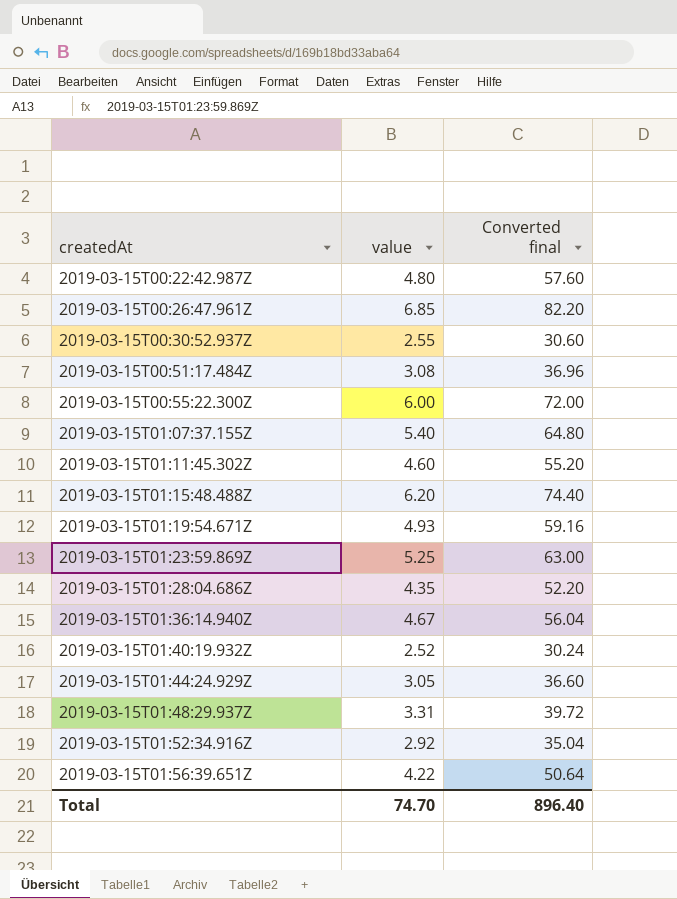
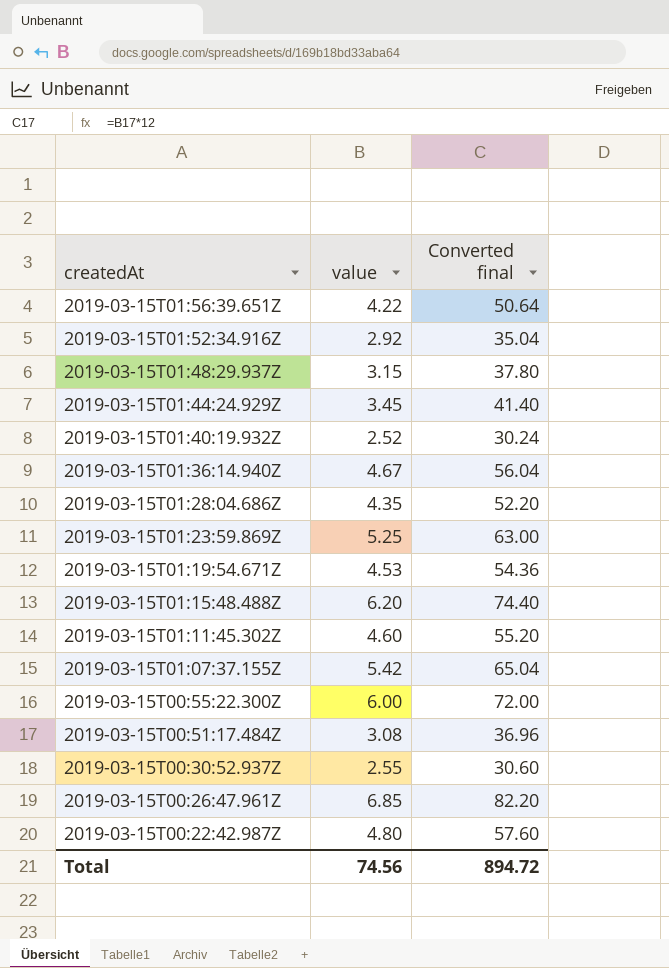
row order: createdAt ascending -> createdAt descending
2019-03-15T01:48:29.937Z | value: 3.31 -> 3.15
2019-03-15T01:48:29.937Z | Converted final: 39.72 -> 37.80
2019-03-15T01:44:24.929Z | value: 3.05 -> 3.45
2019-03-15T01:44:24.929Z | Converted final: 36.60 -> 41.40
2019-03-15T01:19:54.671Z | value: 4.93 -> 4.53
2019-03-15T01:19:54.671Z | Converted final: 59.16 -> 54.36
2019-03-15T01:07:37.155Z | value: 5.40 -> 5.42
2019-03-15T01:07:37.155Z | Converted final: 64.80 -> 65.04
Total | value: 74.70 -> 74.56
Total | Converted final: 896.40 -> 894.72

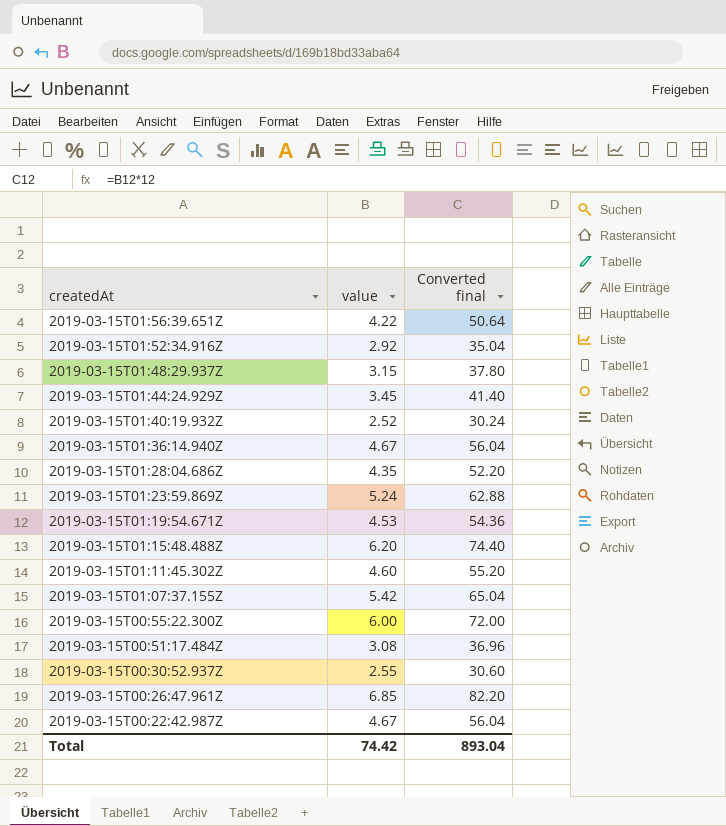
2019-03-15T01:23:59.869Z | value: 5.25 -> 5.24
2019-03-15T01:23:59.869Z | Converted final: 63.00 -> 62.88
2019-03-15T00:22:42.987Z | value: 4.80 -> 4.67
2019-03-15T00:22:42.987Z | Converted final: 57.60 -> 56.04
Total | value: 74.56 -> 74.42
Total | Converted final: 894.72 -> 893.04

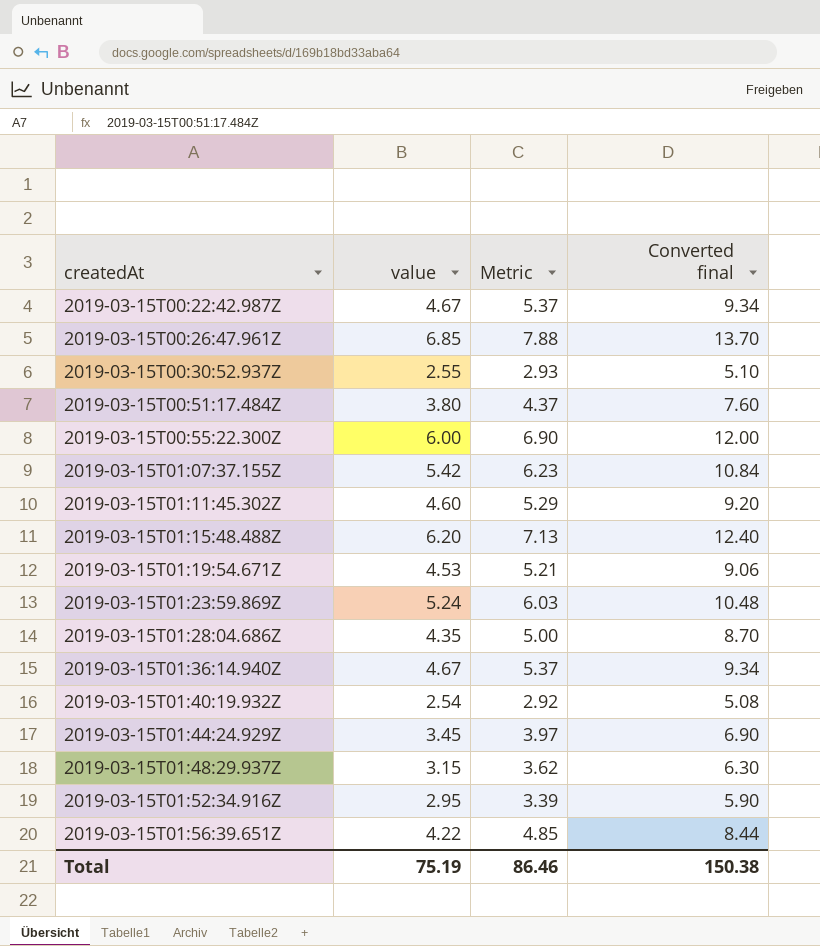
row order: createdAt descending -> createdAt ascending
column Metric | formula: none -> [value] * 1.15
column Converted final | formula: [value] * 12 -> [value] * 2
2019-03-15T00:51:17.484Z | value: 3.08 -> 3.80
2019-03-15T01:40:19.932Z | value: 2.52 -> 2.54
2019-03-15T01:52:34.916Z | value: 2.92 -> 2.95
Total | value: 74.42 -> 75.19
Total | Converted final: 893.04 -> 150.38

